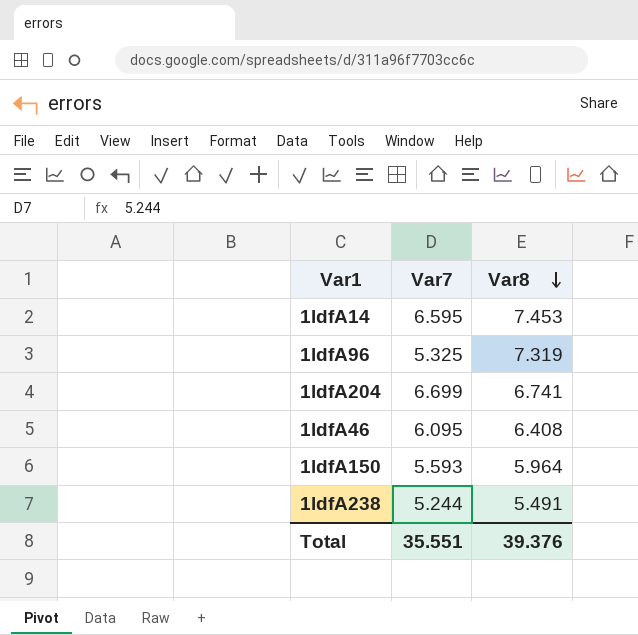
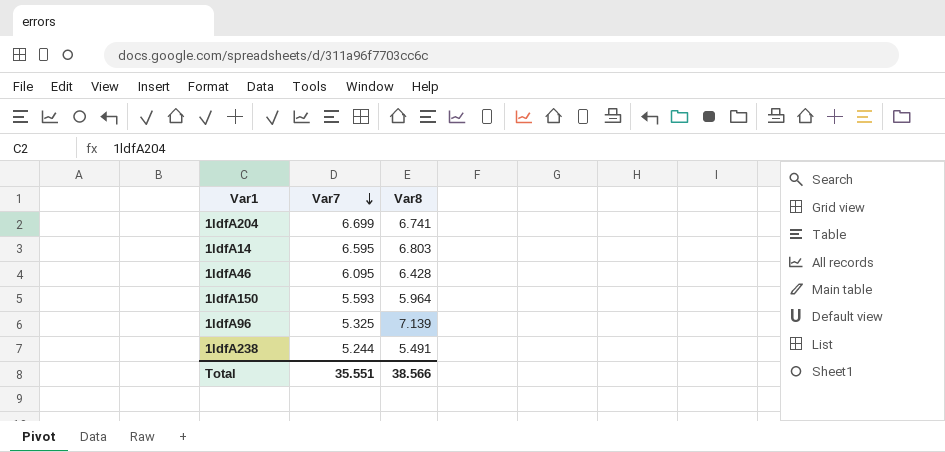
row order: Var8 descending -> Var7 descending
1ldfA14 | Var8: 7.453 -> 6.803
1ldfA46 | Var8: 6.408 -> 6.428
1ldfA96 | Var8: 7.319 -> 7.139
Total | Var8: 39.376 -> 38.566

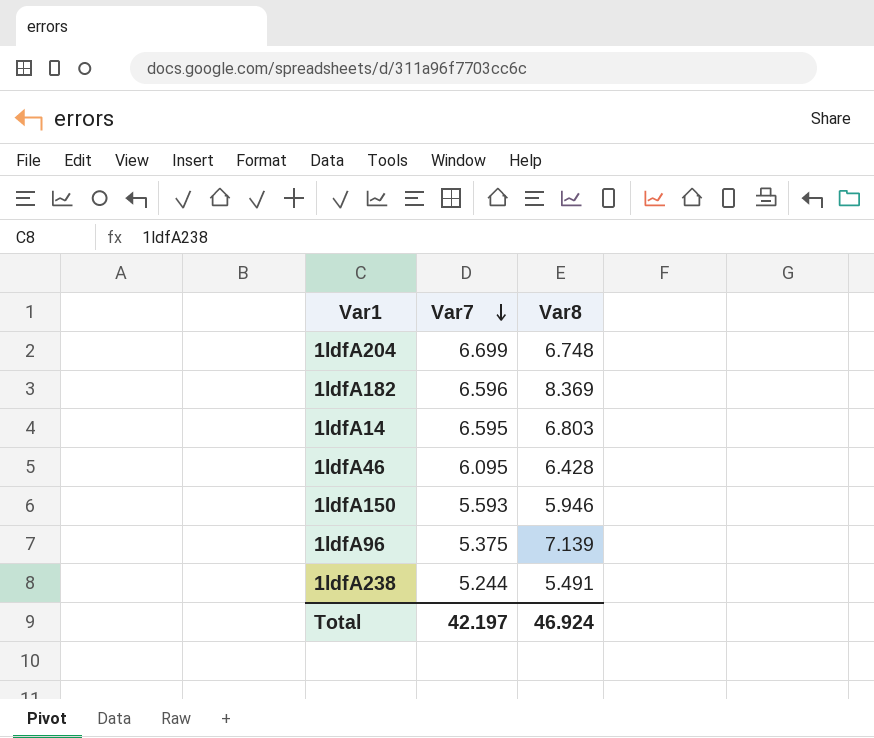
1ldfA204 | Var8: 6.741 -> 6.748
row 1ldfA182: none -> 6.596 | 8.369
1ldfA150 | Var8: 5.964 -> 5.946
1ldfA96 | Var7: 5.325 -> 5.375
Total | Var7: 35.551 -> 42.197
Total | Var8: 38.566 -> 46.924

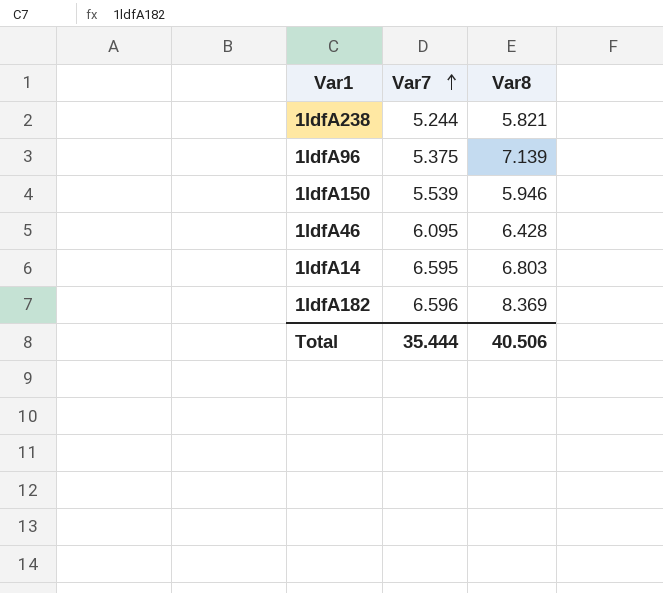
row order: Var7 descending -> Var7 ascending
row 1ldfA204: 6.699 | 6.748 -> none
1ldfA238 | Var8: 5.491 -> 5.821
1ldfA150 | Var7: 5.593 -> 5.539
Total | Var7: 42.197 -> 35.444
Total | Var8: 46.924 -> 40.506

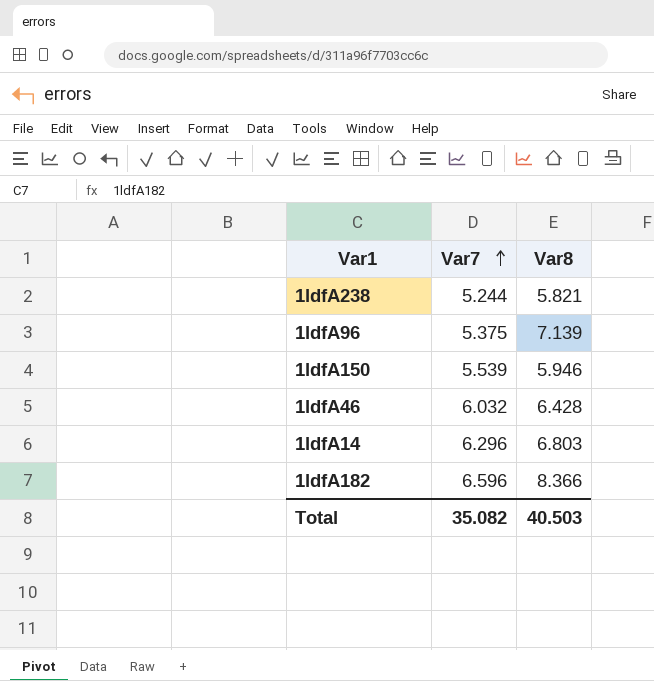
1ldfA46 | Var7: 6.095 -> 6.032
1ldfA14 | Var7: 6.595 -> 6.296
1ldfA182 | Var8: 8.369 -> 8.366
Total | Var7: 35.444 -> 35.082
Total | Var8: 40.506 -> 40.503

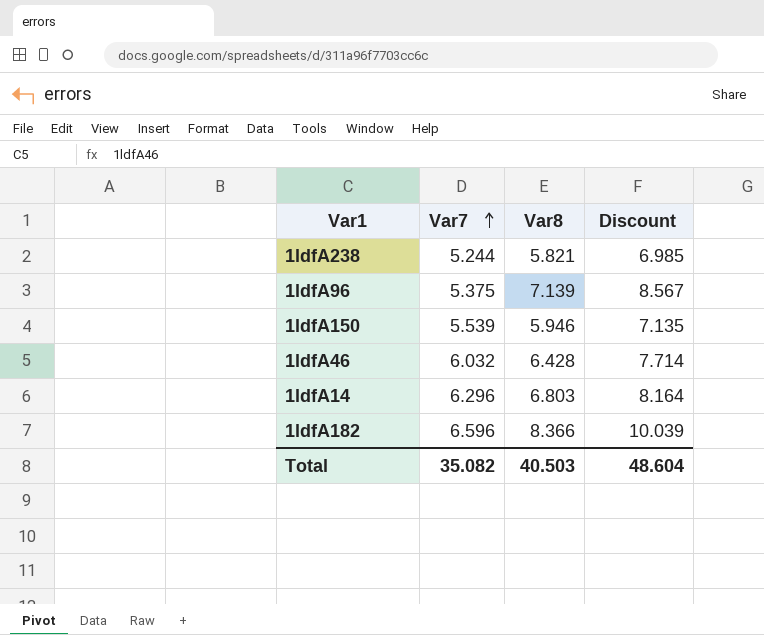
column Discount | formula: none -> [Var8] * 1.2

